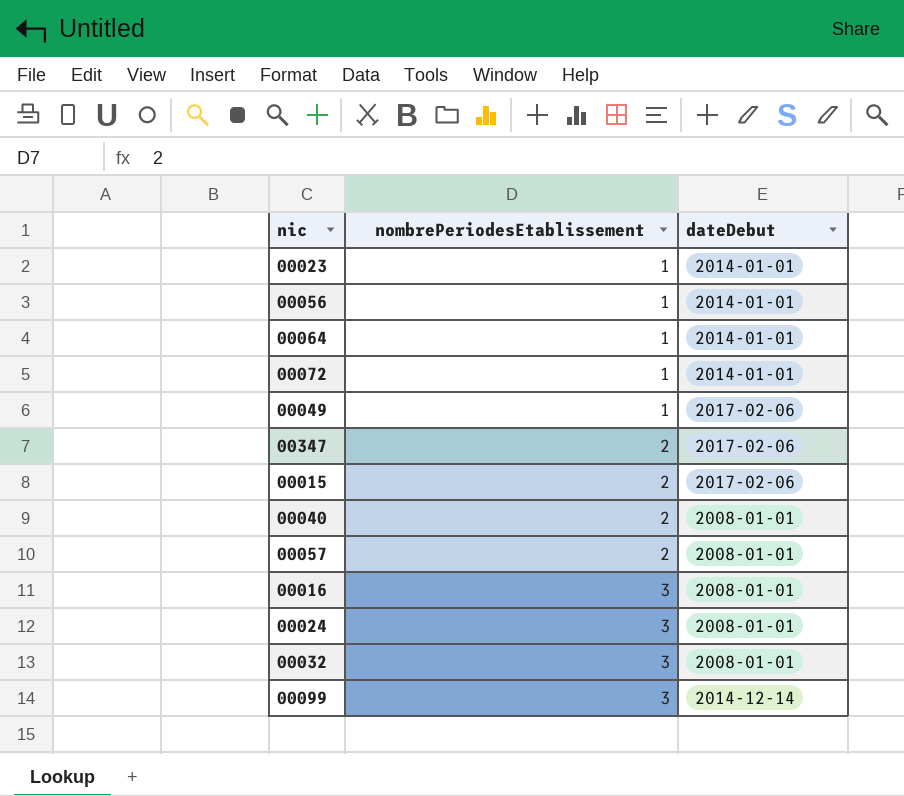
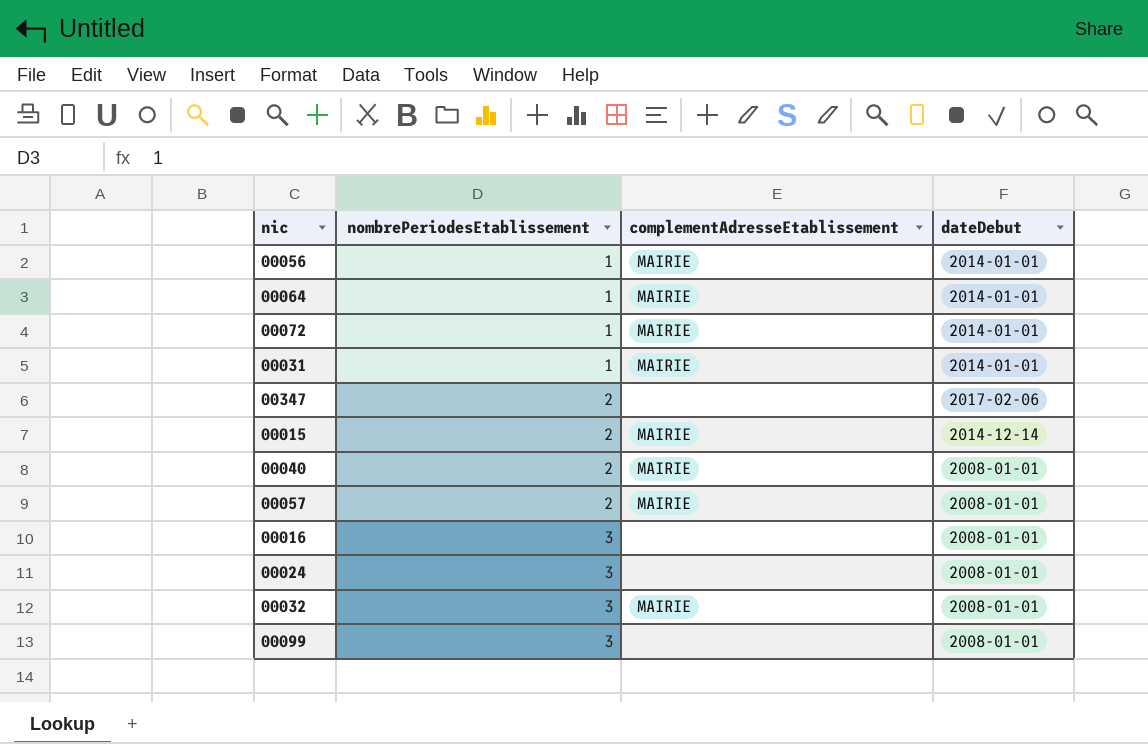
column complementAdresseEtablissement | position: none -> 3
row 00023: 1 | 2014-01-01 -> none
row 00049: 1 | 2017-02-06 -> none
row 00031: none -> 1 | MAIRIE | 2014-01-01
00015 | dateDebut: 2017-02-06 -> 2014-12-14
00099 | dateDebut: 2014-12-14 -> 2008-01-01

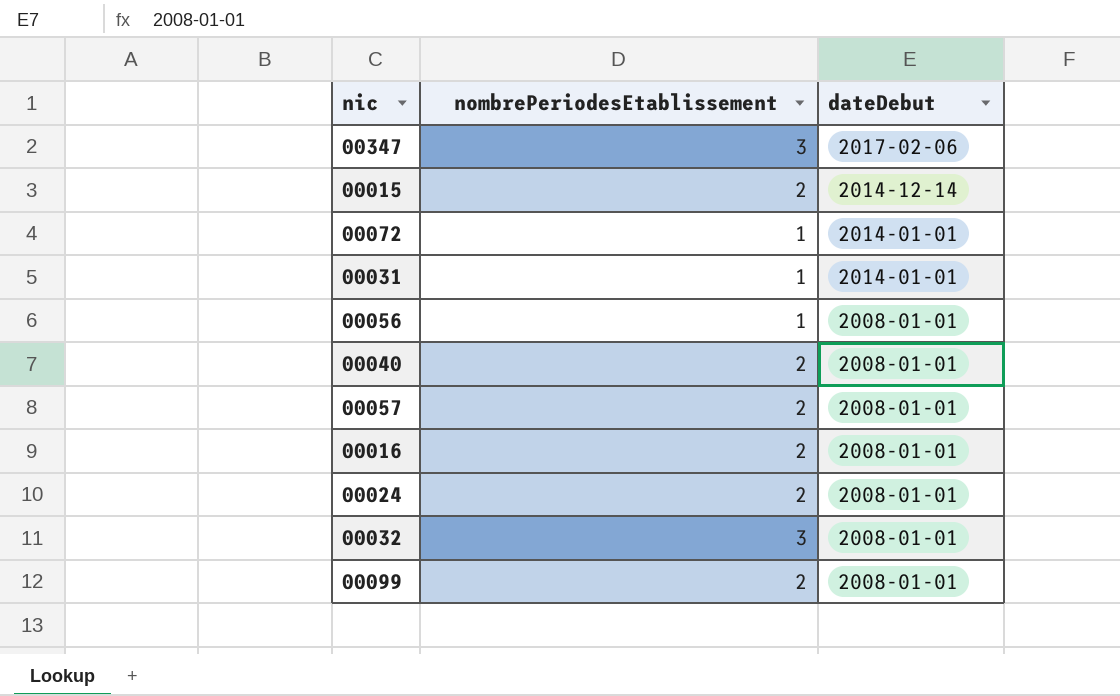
row order: nombrePeriodesEtablissement ascending -> dateDebut descending
column complementAdresseEtablissement | position: 3 -> none
row 00064: 1 | MAIRIE | 2014-01-01 -> none
00347 | nombrePeriodesEtablissement: 2 -> 3
00056 | dateDebut: 2014-01-01 -> 2008-01-01
00016 | nombrePeriodesEtablissement: 3 -> 2
00024 | nombrePeriodesEtablissement: 3 -> 2
00099 | nombrePeriodesEtablissement: 3 -> 2

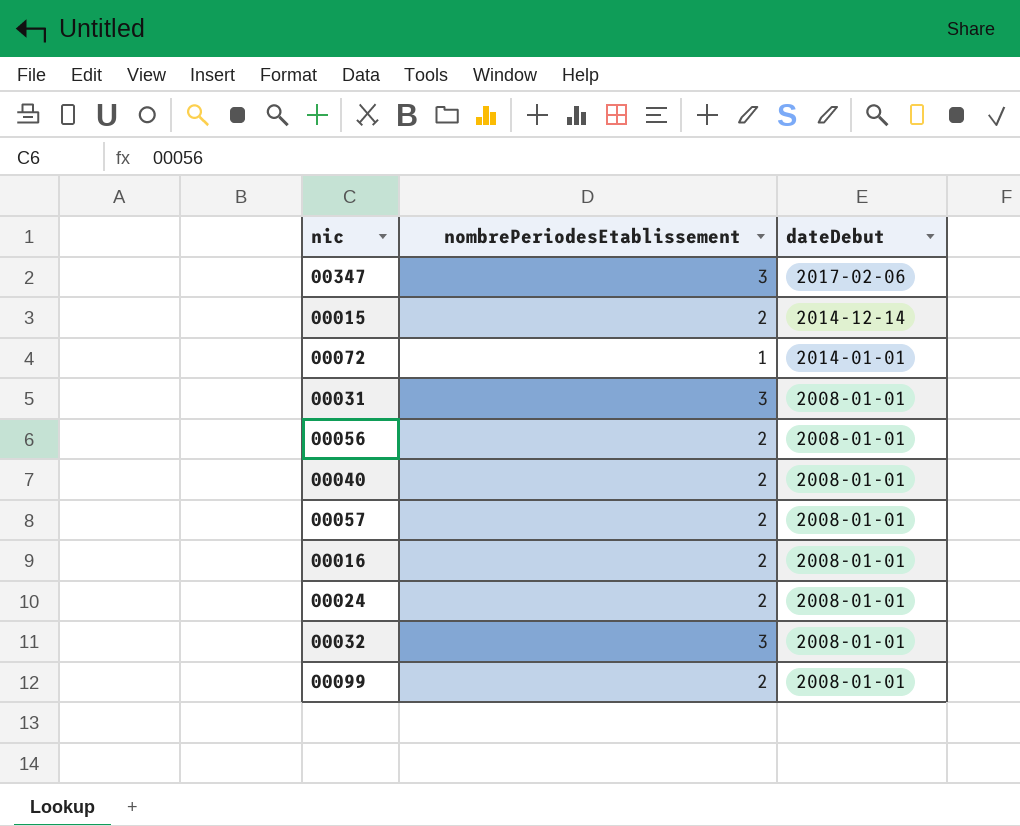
00031 | nombrePeriodesEtablissement: 1 -> 3
00031 | dateDebut: 2014-01-01 -> 2008-01-01
00056 | nombrePeriodesEtablissement: 1 -> 2

